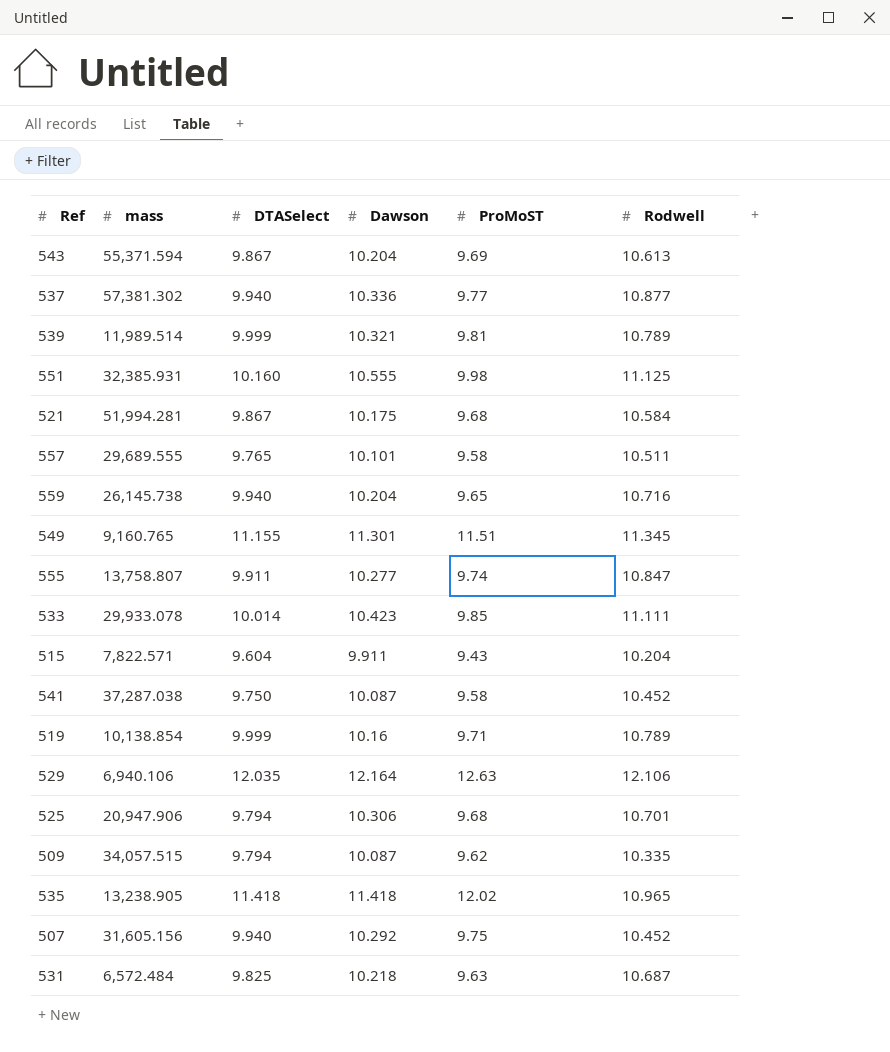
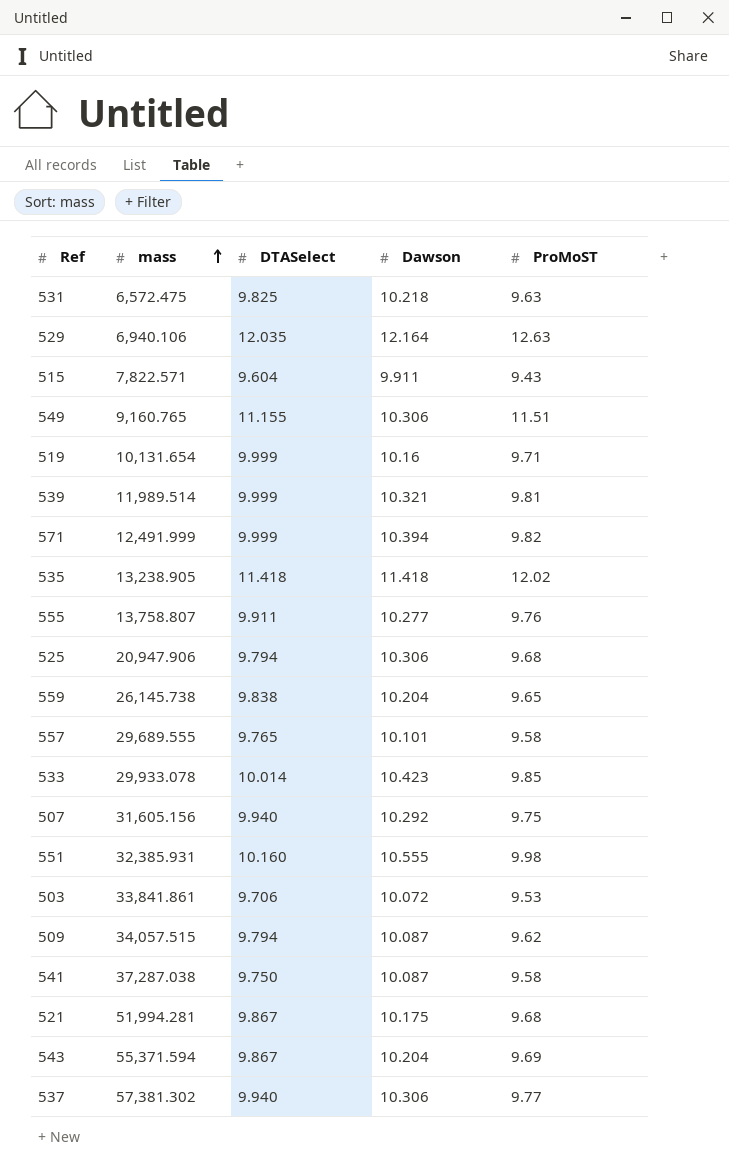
row order: none -> mass ascending
column Rodwell | position: 6 -> none
531 | mass: 6,572.484 -> 6,572.475
549 | Dawson: 11.301 -> 10.306
519 | mass: 10,138.854 -> 10,131.654
row 571: none -> 12,491.999 | 9.999 | 10.394 | 9.82
555 | ProMoST: 9.74 -> 9.76
559 | DTASelect: 9.940 -> 9.838
row 503: none -> 33,841.861 | 9.706 | 10.072 | 9.53
537 | Dawson: 10.336 -> 10.306

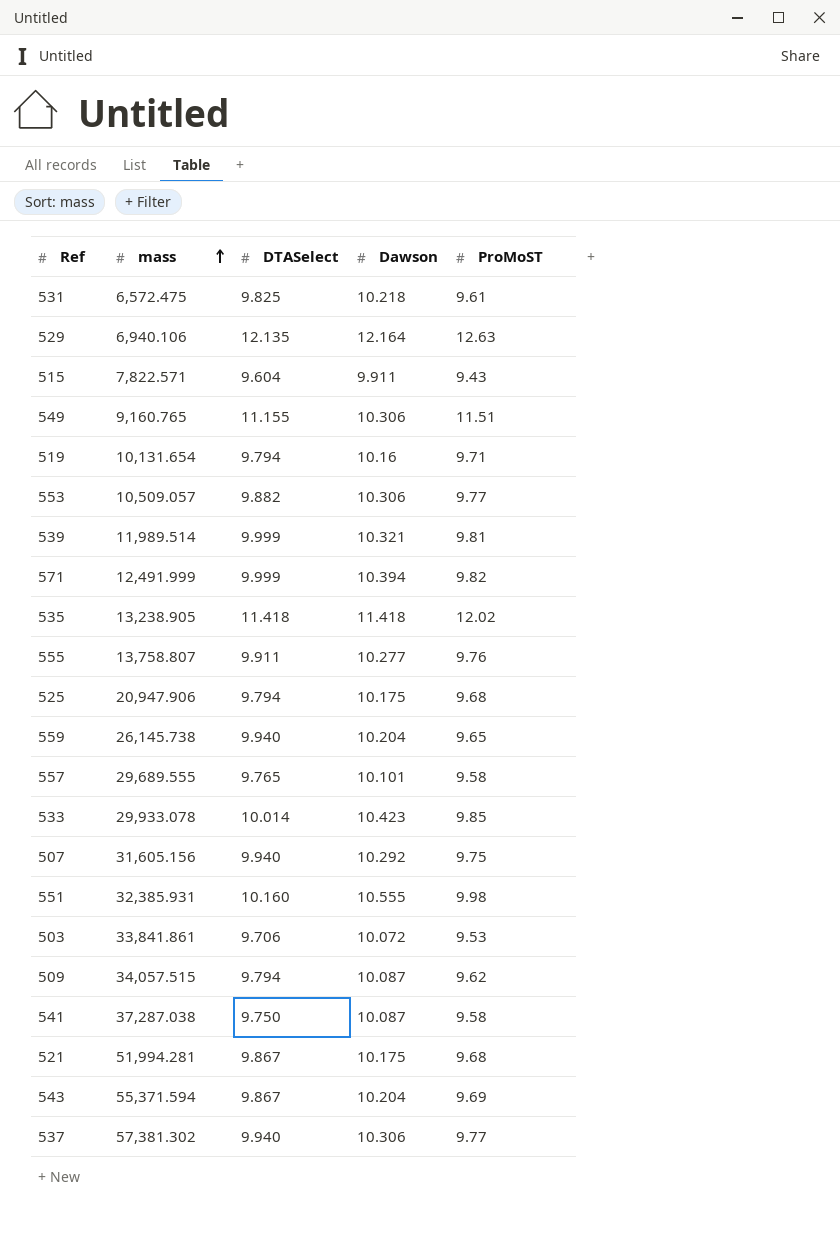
531 | ProMoST: 9.63 -> 9.61
529 | DTASelect: 12.035 -> 12.135
519 | DTASelect: 9.999 -> 9.794
row 553: none -> 10,509.057 | 9.882 | 10.306 | 9.77
525 | Dawson: 10.306 -> 10.175
559 | DTASelect: 9.838 -> 9.940

